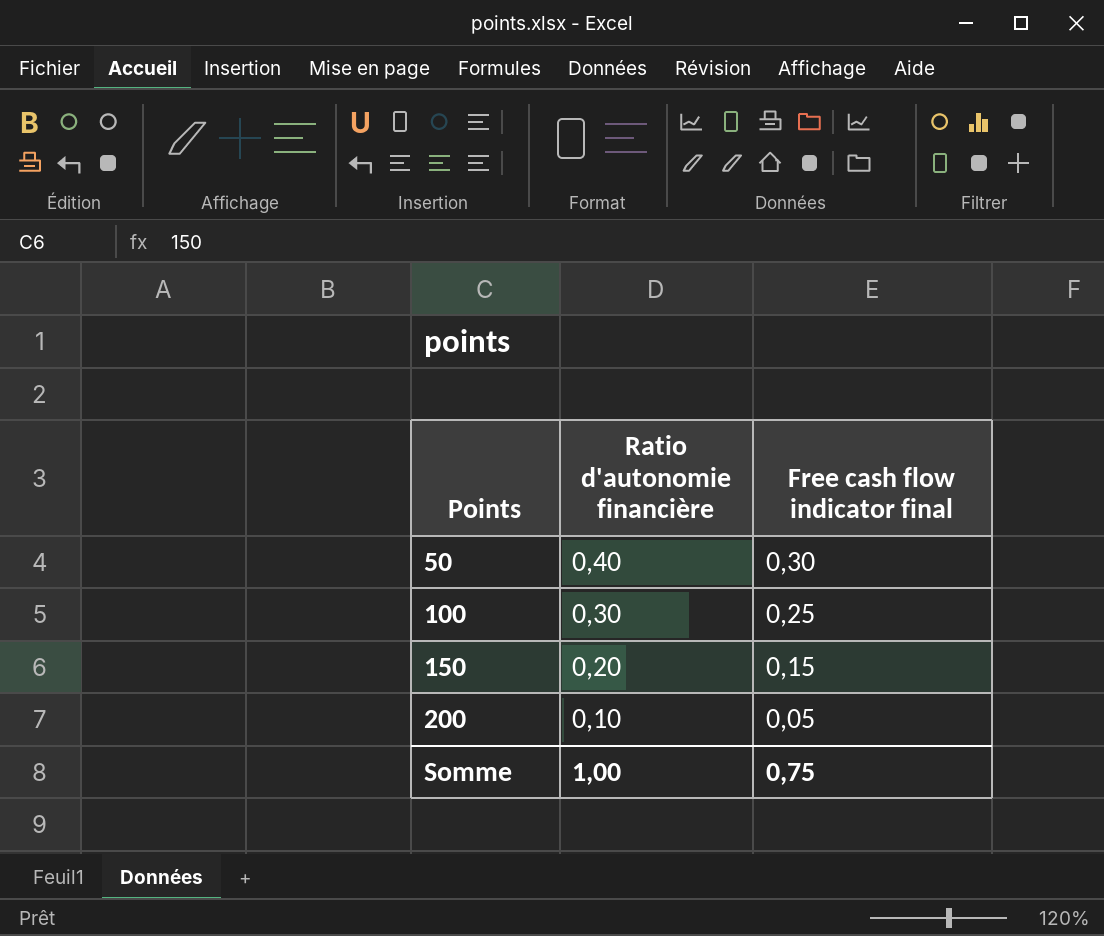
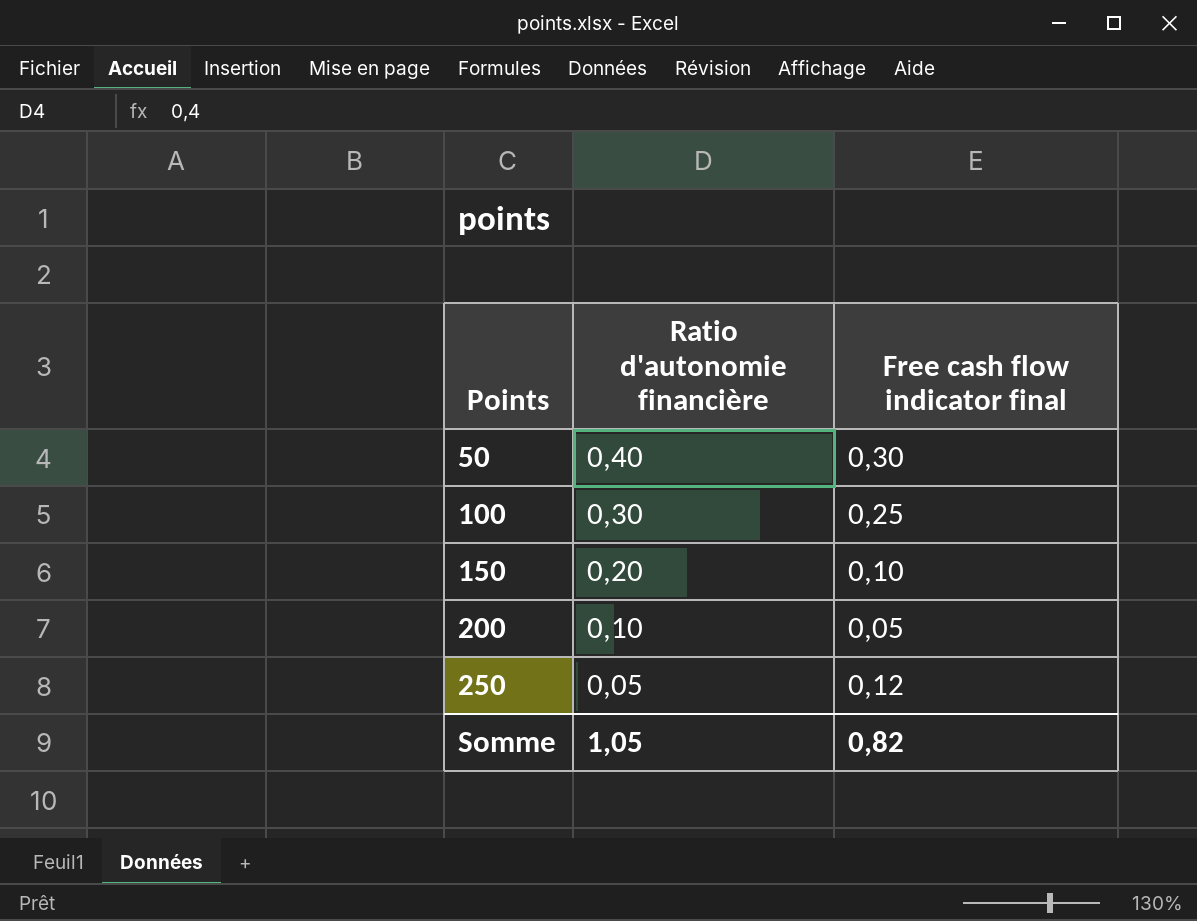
150 | Free cash flow indicator final: 0,15 -> 0,10
row 250: none -> 0,05 | 0,12
Somme | Ratio d'autonomie financière: 1,00 -> 1,05
Somme | Free cash flow indicator final: 0,75 -> 0,82

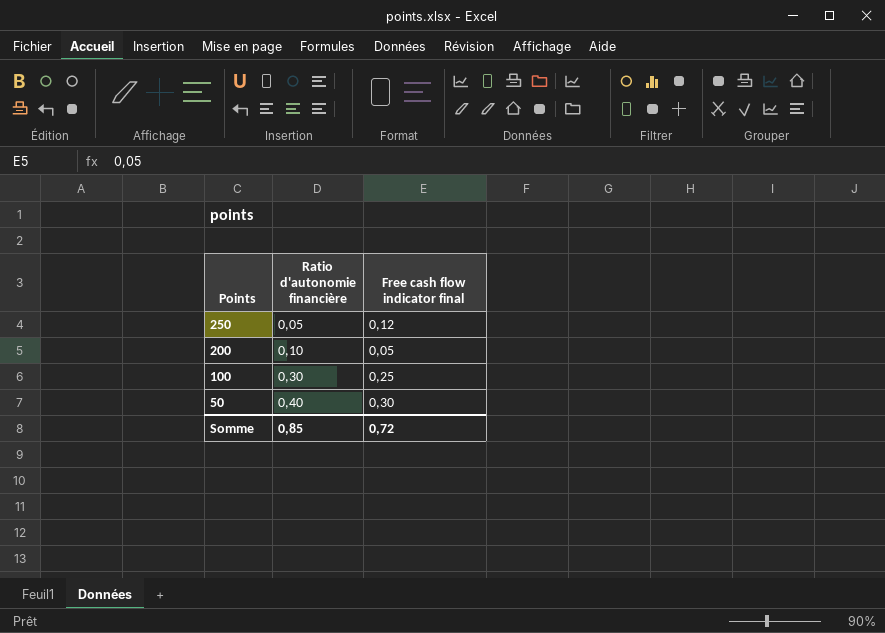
row order: Points ascending -> Points descending
row 150: 0,20 | 0,10 -> none
Somme | Ratio d'autonomie financière: 1,05 -> 0,85
Somme | Free cash flow indicator final: 0,82 -> 0,72

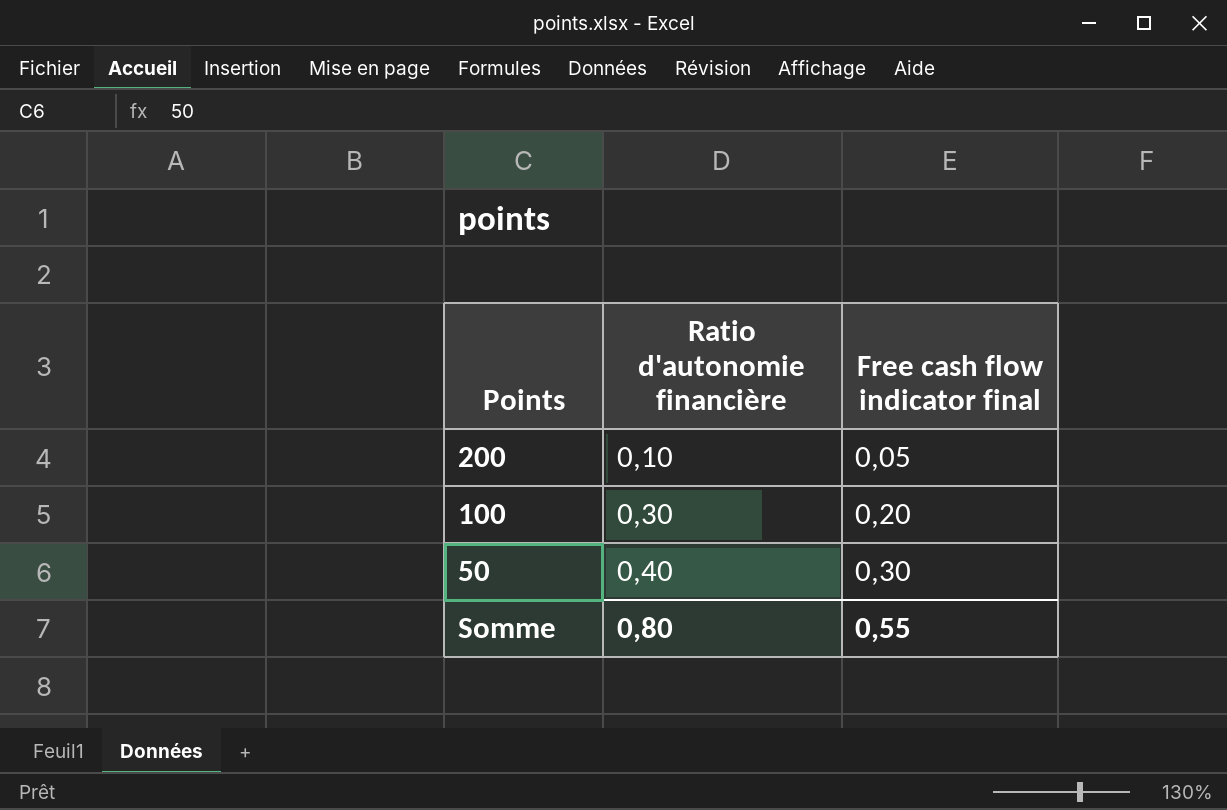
row 250: 0,05 | 0,12 -> none
100 | Free cash flow indicator final: 0,25 -> 0,20
Somme | Ratio d'autonomie financière: 0,85 -> 0,80
Somme | Free cash flow indicator final: 0,72 -> 0,55

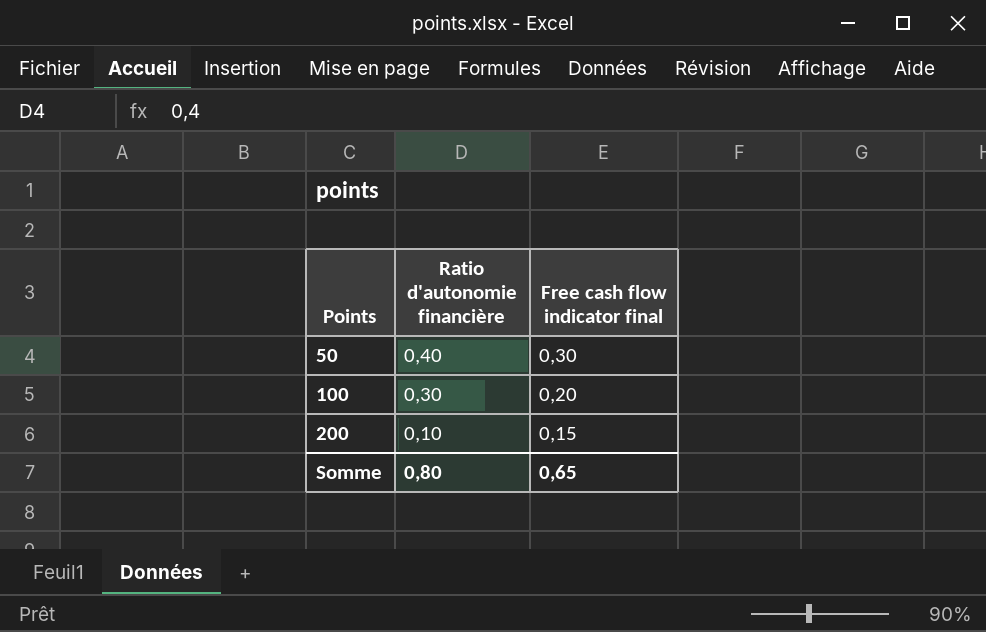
row order: Points descending -> Points ascending
200 | Free cash flow indicator final: 0,05 -> 0,15
Somme | Free cash flow indicator final: 0,55 -> 0,65

